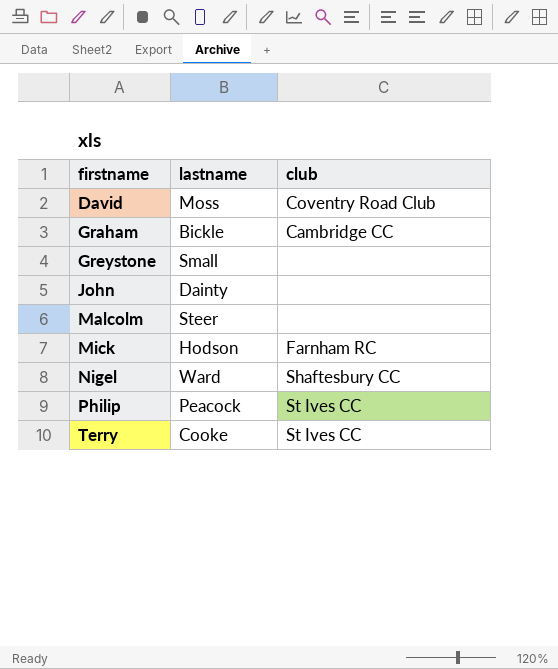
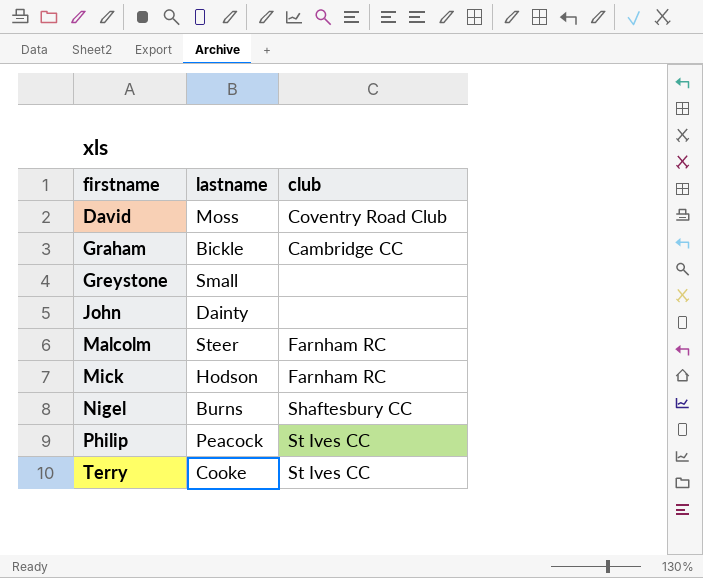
Malcolm | club: none -> Farnham RC
Nigel | lastname: Ward -> Burns

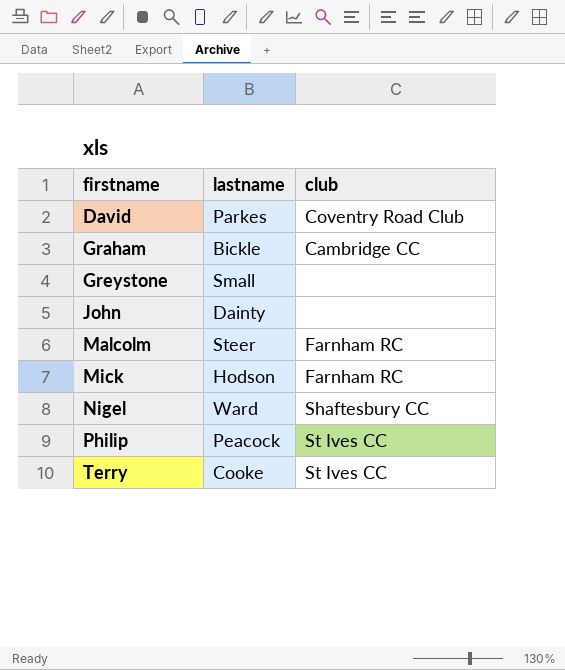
David | lastname: Moss -> Parkes
Nigel | lastname: Burns -> Ward

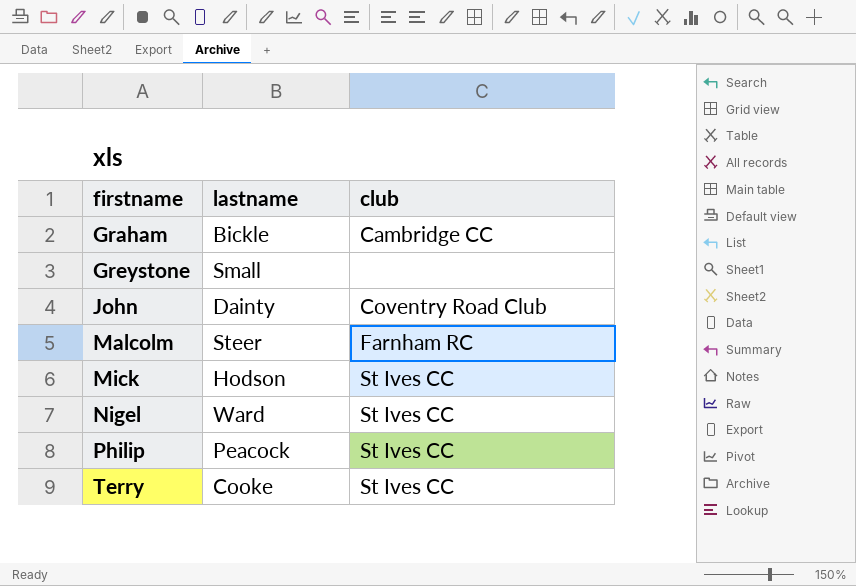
row David: Parkes | Coventry Road Club -> none
John | club: none -> Coventry Road Club
Mick | club: Farnham RC -> St Ives CC
Nigel | club: Shaftesbury CC -> St Ives CC

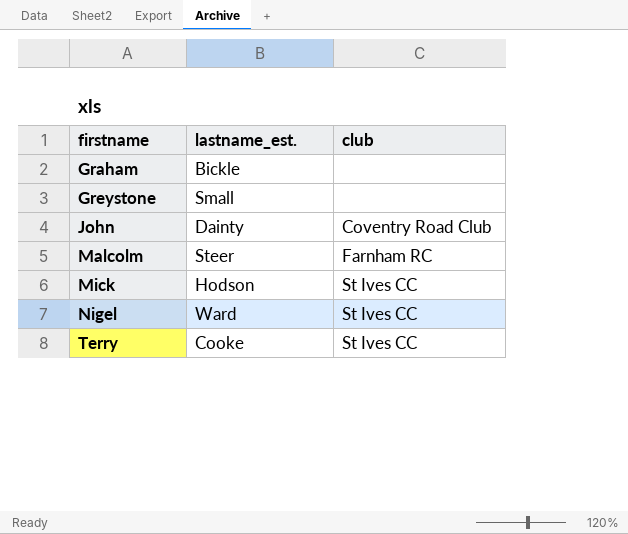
column name: lastname -> lastname_est.
row Philip: Peacock | St Ives CC -> none
Graham | club: Cambridge CC -> none

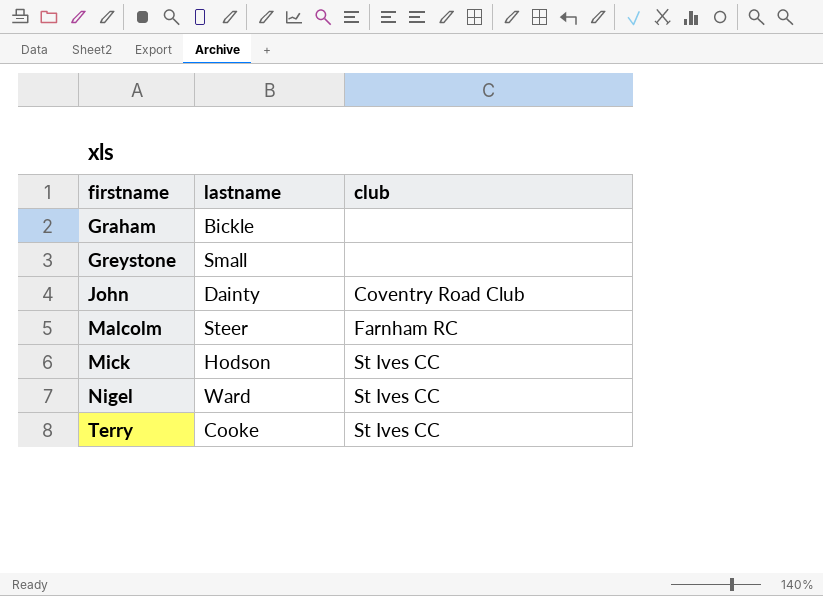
column name: lastname_est. -> lastname

